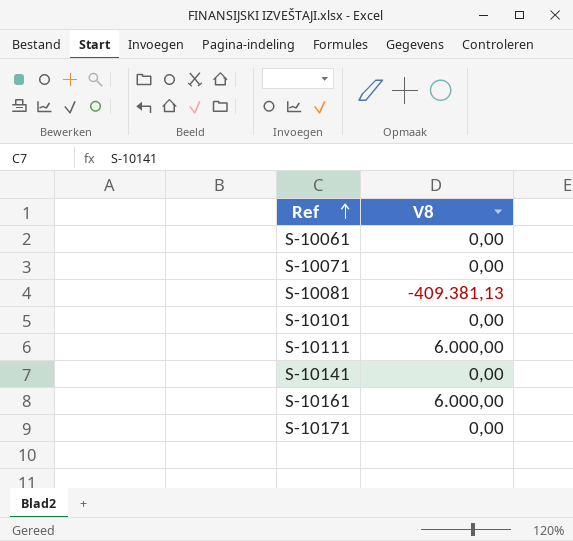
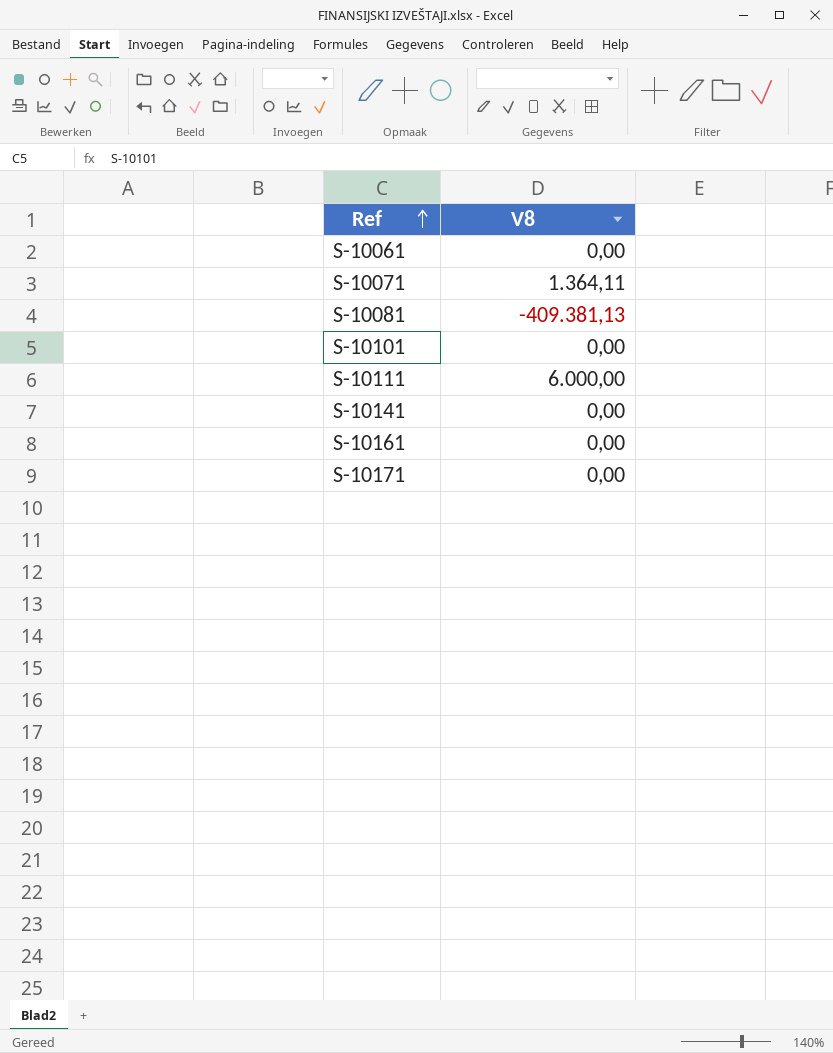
S-10071 | V8: 0,00 -> 1.364,11
S-10161 | V8: 6.000,00 -> 0,00

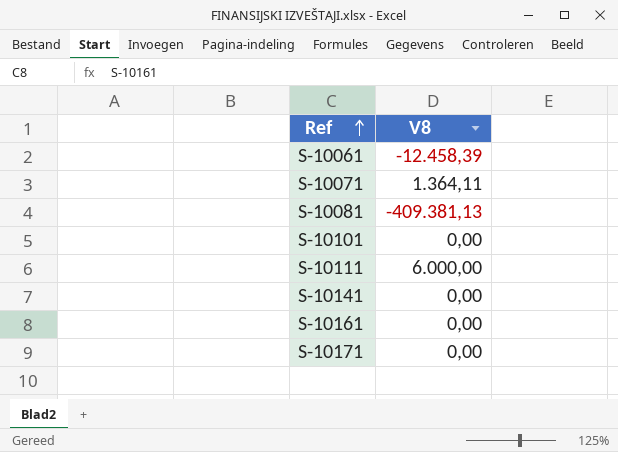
S-10061 | V8: 0,00 -> -12.458,39

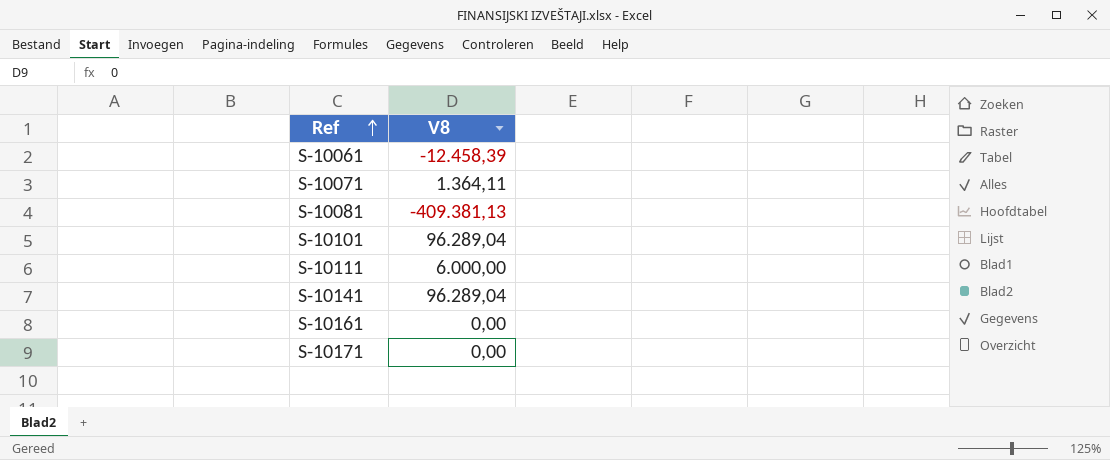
S-10101 | V8: 0,00 -> 96.289,04
S-10141 | V8: 0,00 -> 96.289,04

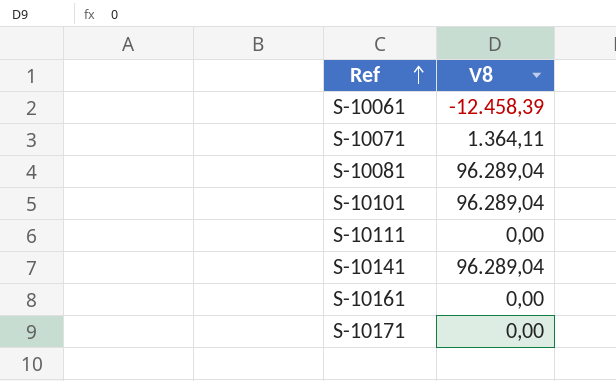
S-10081 | V8: -409.381,13 -> 96.289,04
S-10111 | V8: 6.000,00 -> 0,00

